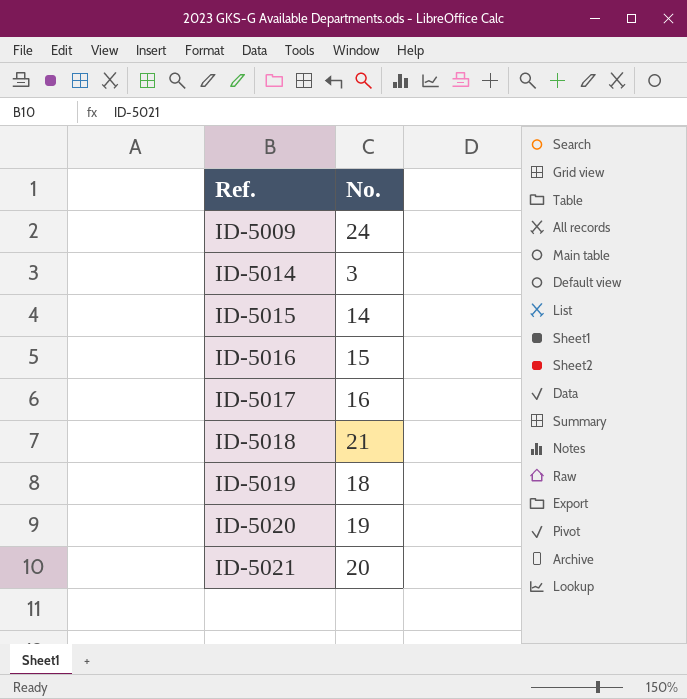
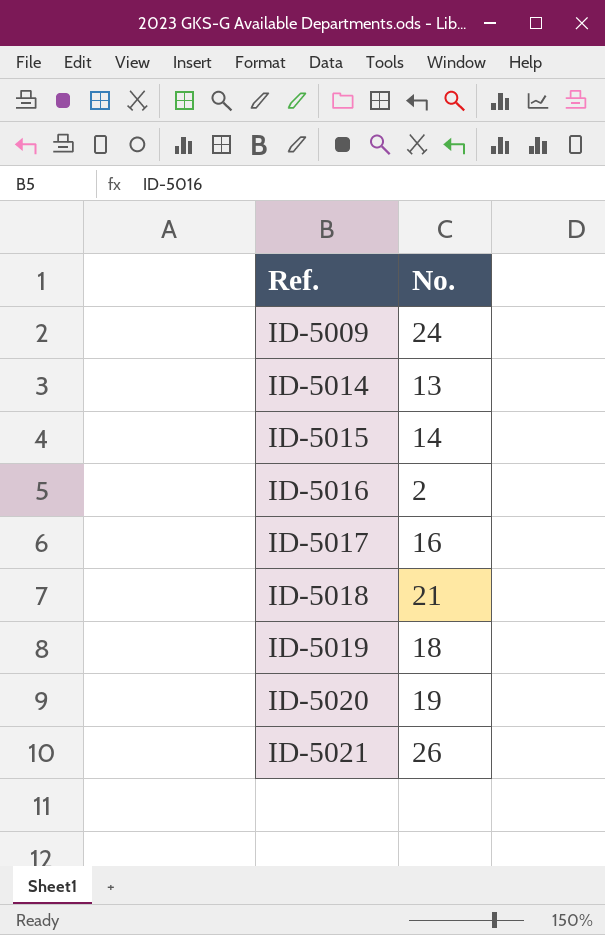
ID-5014 | No.: 3 -> 13
ID-5016 | No.: 15 -> 2
ID-5021 | No.: 20 -> 26

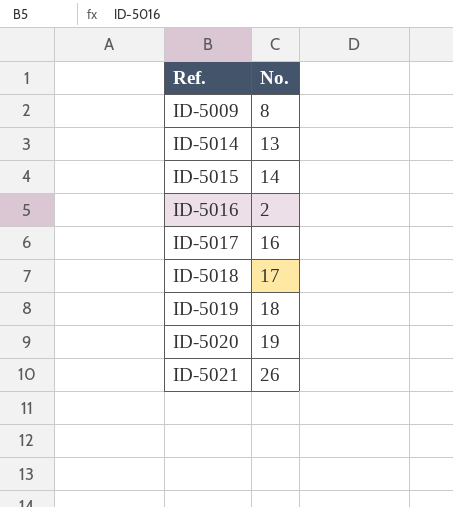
ID-5009 | No.: 24 -> 8
ID-5018 | No.: 21 -> 17

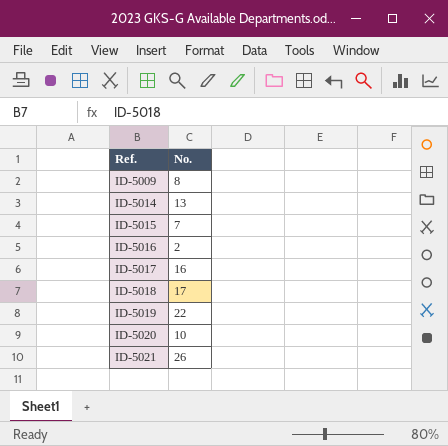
ID-5015 | No.: 14 -> 7
ID-5019 | No.: 18 -> 22
ID-5020 | No.: 19 -> 10

